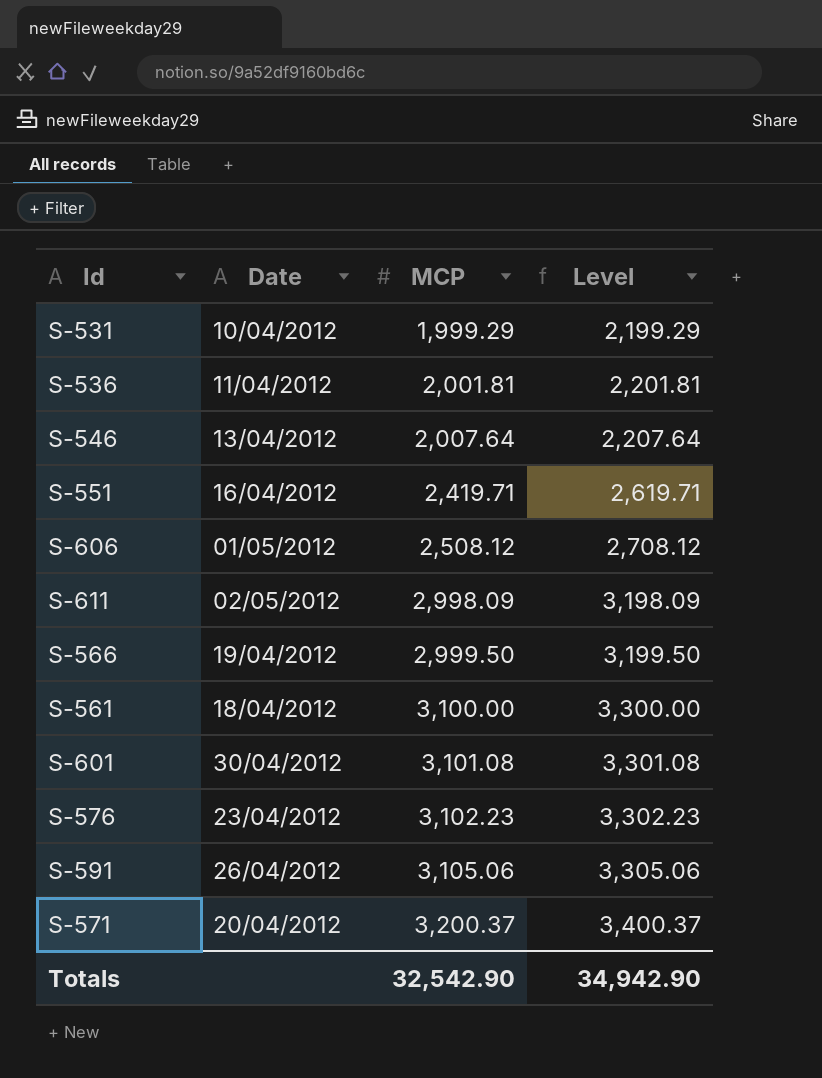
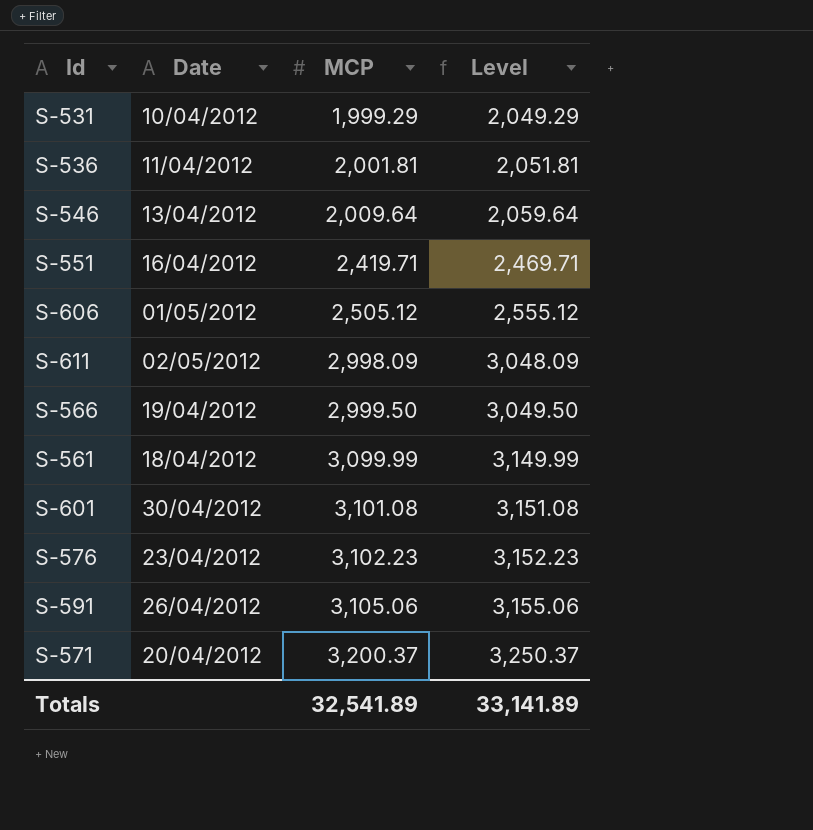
column Level | formula: [MCP] + 200 -> [MCP] + 50
S-546 | MCP: 2,007.64 -> 2,009.64
S-606 | MCP: 2,508.12 -> 2,505.12
S-561 | MCP: 3,100.00 -> 3,099.99
Totals | MCP: 32,542.90 -> 32,541.89
Totals | Level: 34,942.90 -> 33,141.89

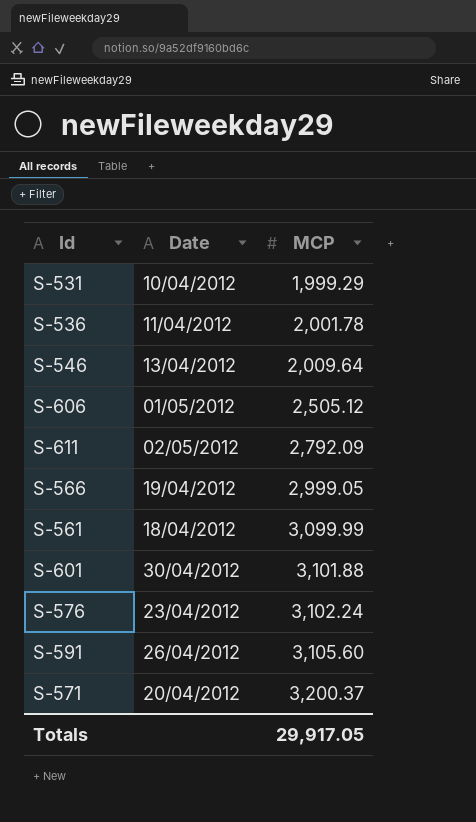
column Level | formula: [MCP] + 50 -> none
row S-551: 16/04/2012 | 2,419.71 | 2,469.71 -> none
S-536 | MCP: 2,001.81 -> 2,001.78
S-611 | MCP: 2,998.09 -> 2,792.09
S-566 | MCP: 2,999.50 -> 2,999.05
S-601 | MCP: 3,101.08 -> 3,101.88
S-576 | MCP: 3,102.23 -> 3,102.24
S-591 | MCP: 3,105.06 -> 3,105.60
Totals | MCP: 32,541.89 -> 29,917.05

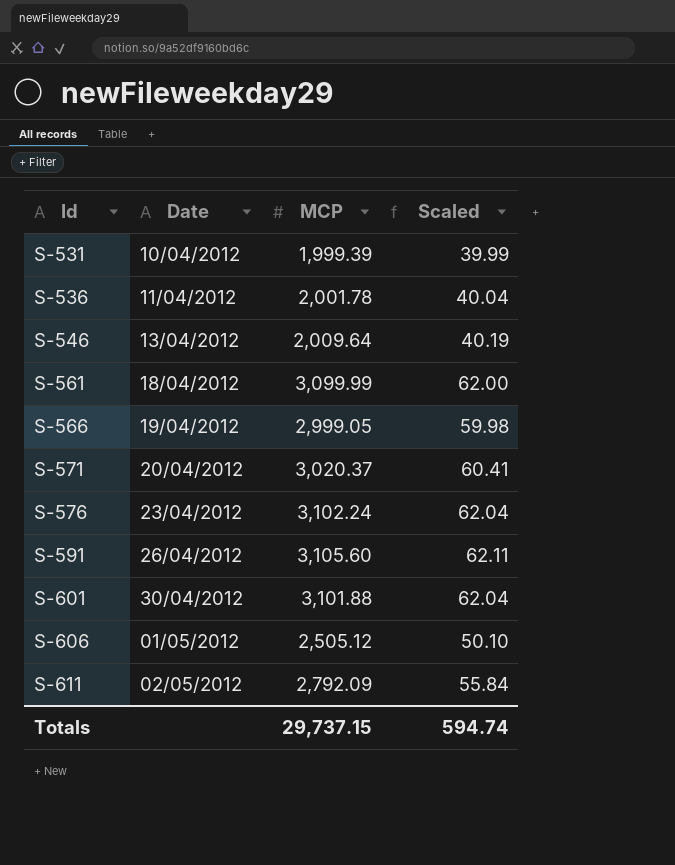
row order: MCP ascending -> Id ascending
column Scaled | formula: none -> [MCP] * 0.02
S-531 | MCP: 1,999.29 -> 1,999.39
S-571 | MCP: 3,200.37 -> 3,020.37
Totals | MCP: 29,917.05 -> 29,737.15

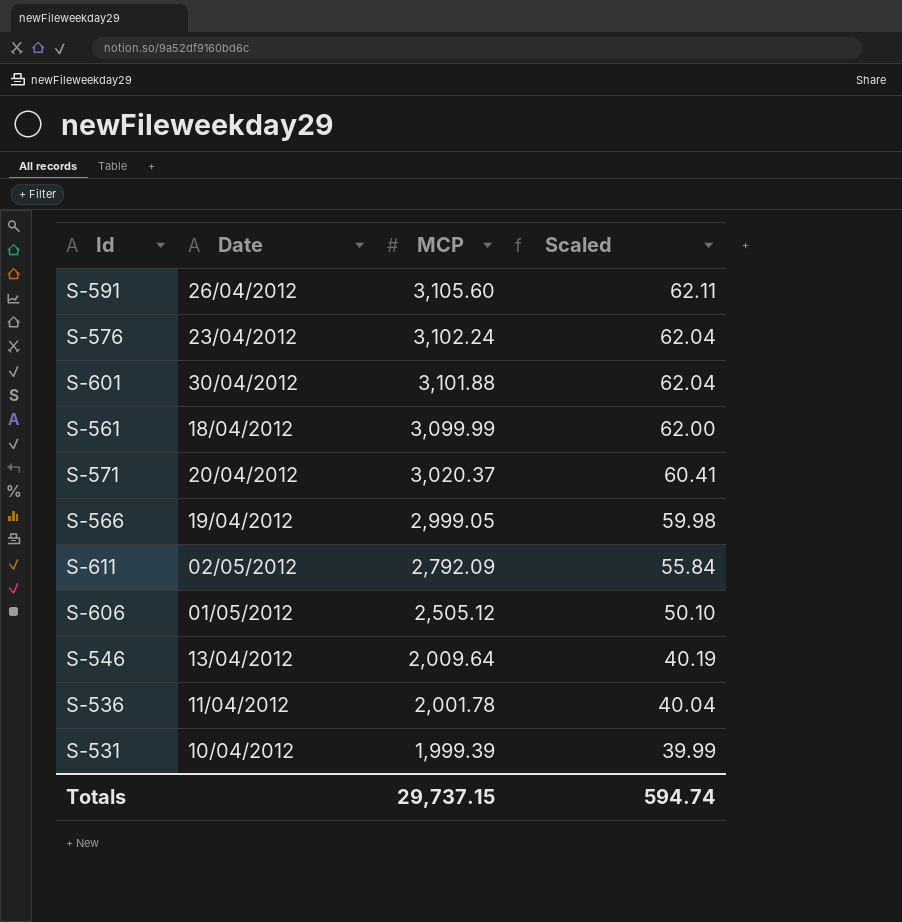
row order: Id ascending -> MCP descending

